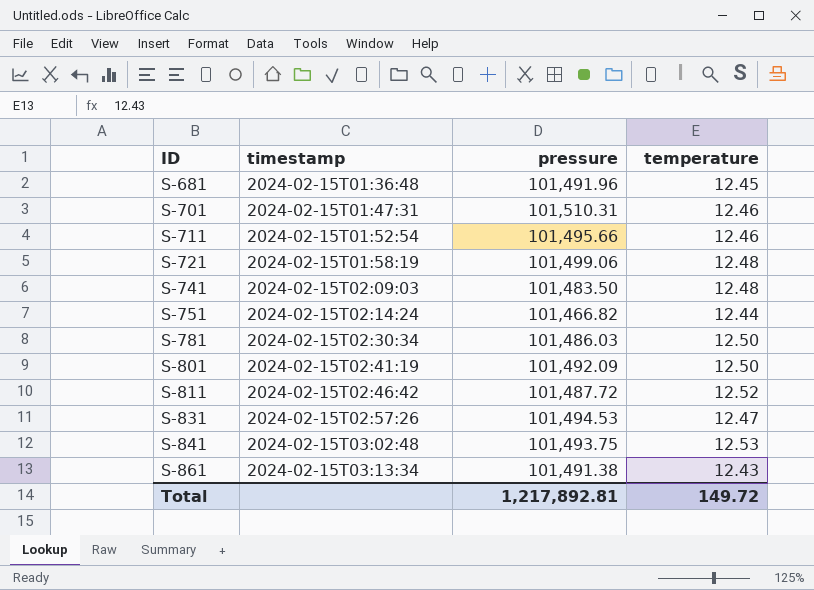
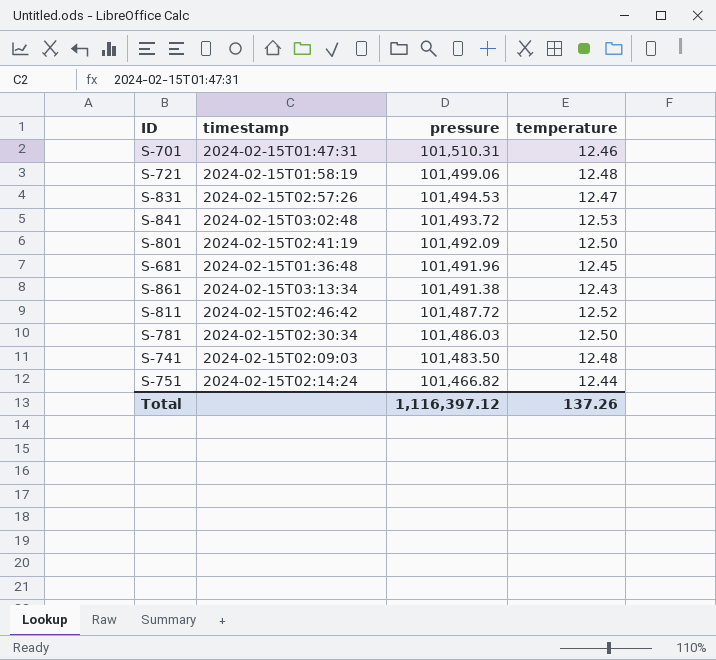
row order: ID ascending -> pressure descending
row S-711: 2024-02-15T01:52:54 | 101,495.66 | 12.46 -> none
S-841 | pressure: 101,493.75 -> 101,493.72
Total | pressure: 1,217,892.81 -> 1,116,397.12
Total | temperature: 149.72 -> 137.26

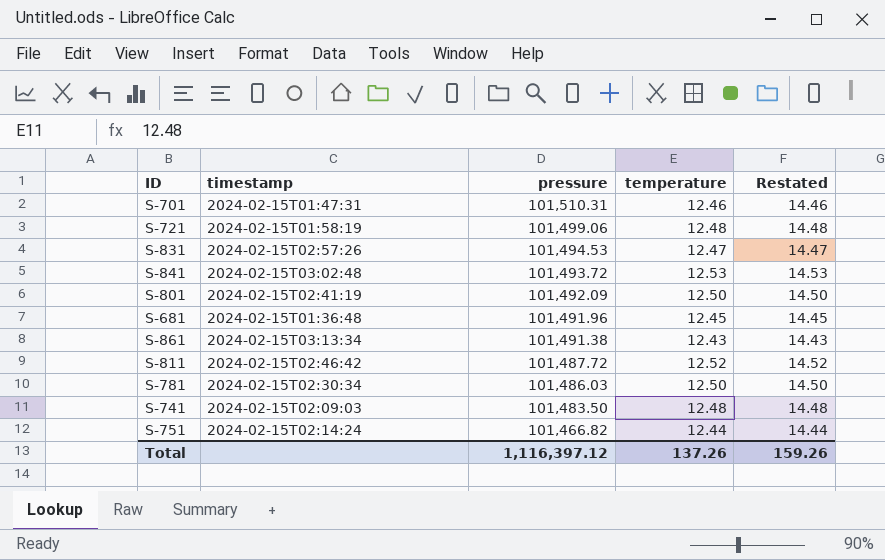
column Restated | formula: none -> [temperature] + 2

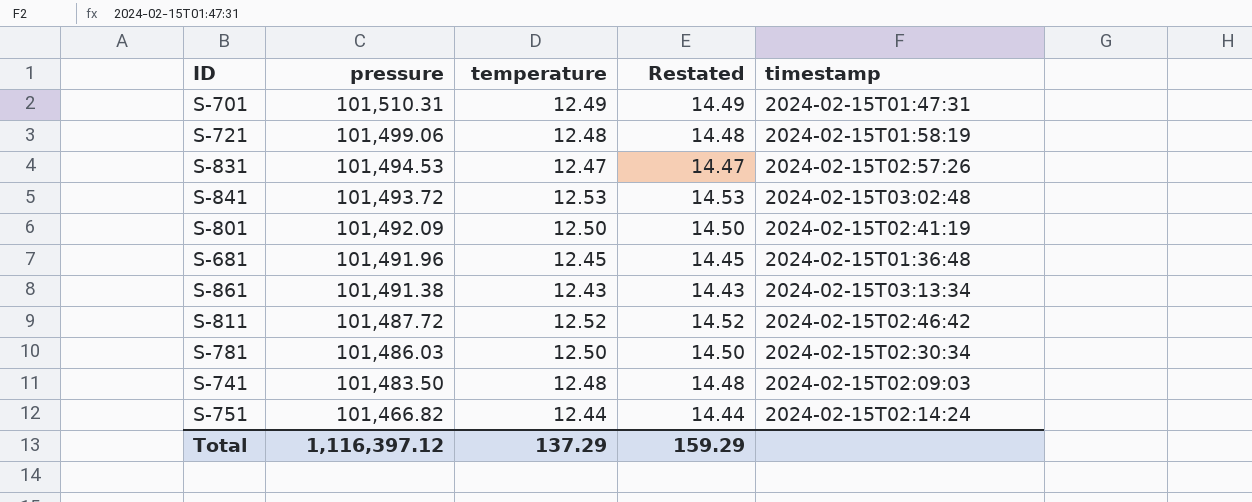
column timestamp | position: 2 -> 5
S-701 | temperature: 12.46 -> 12.49
S-701 | Restated: 14.46 -> 14.49
Total | temperature: 137.26 -> 137.29
Total | Restated: 159.26 -> 159.29

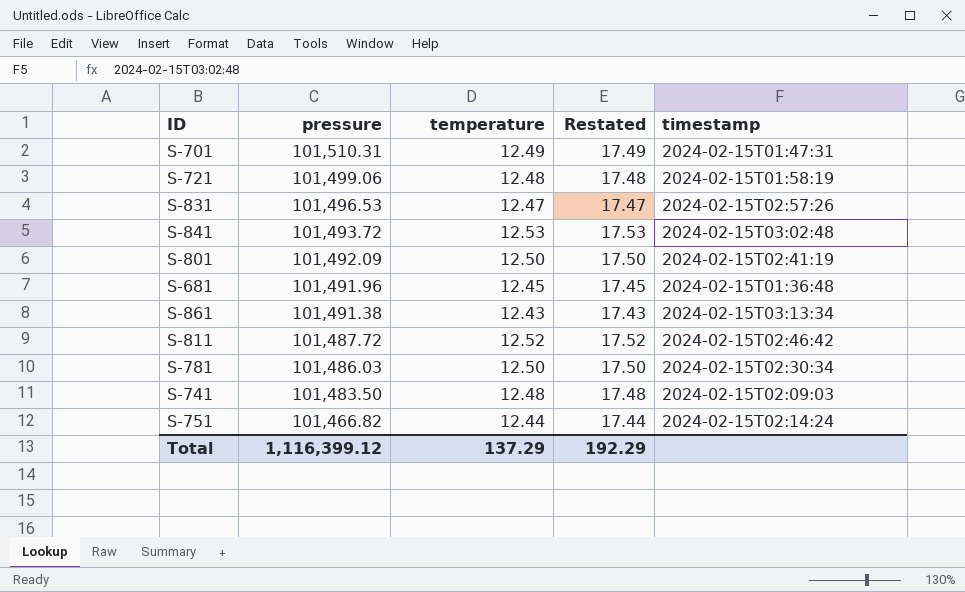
column Restated | formula: [temperature] + 2 -> [temperature] + 5
S-831 | pressure: 101,494.53 -> 101,496.53
Total | pressure: 1,116,397.12 -> 1,116,399.12
Total | Restated: 159.29 -> 192.29

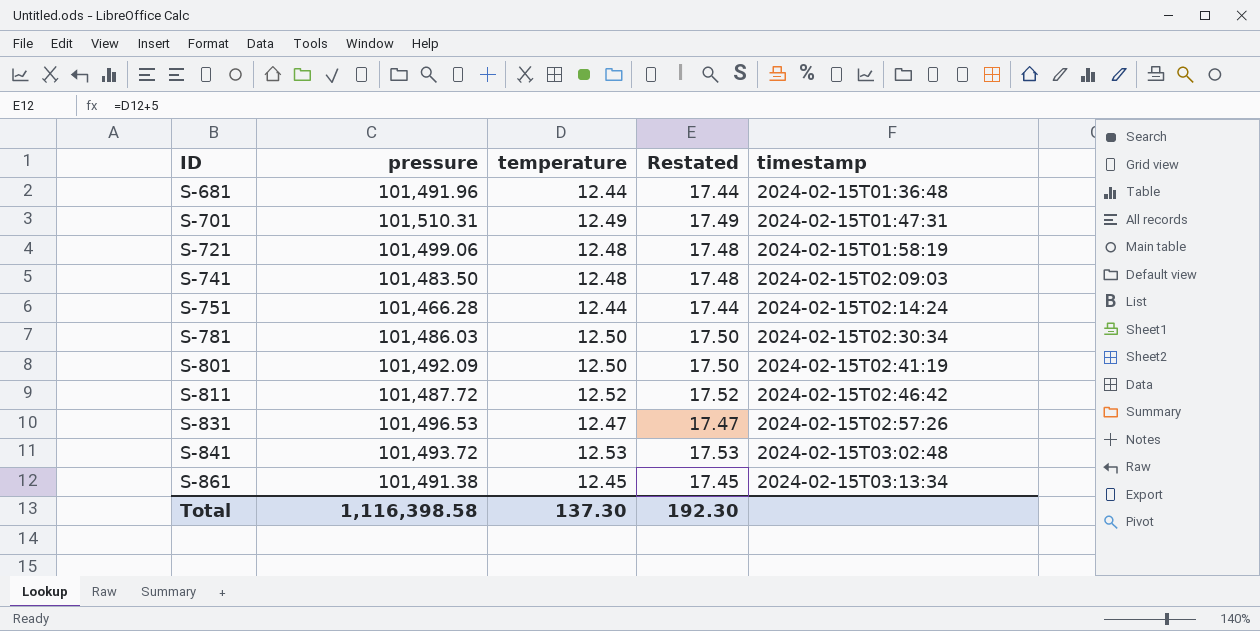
row order: pressure descending -> ID ascending
S-681 | temperature: 12.45 -> 12.44
S-681 | Restated: 17.45 -> 17.44
S-751 | pressure: 101,466.82 -> 101,466.28
S-861 | temperature: 12.43 -> 12.45
S-861 | Restated: 17.43 -> 17.45
Total | pressure: 1,116,399.12 -> 1,116,398.58
Total | temperature: 137.29 -> 137.30
Total | Restated: 192.29 -> 192.30

